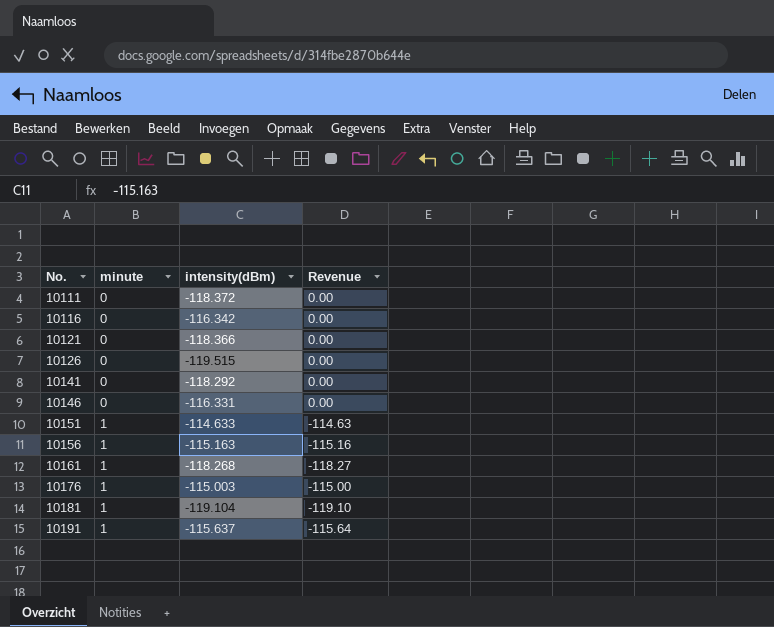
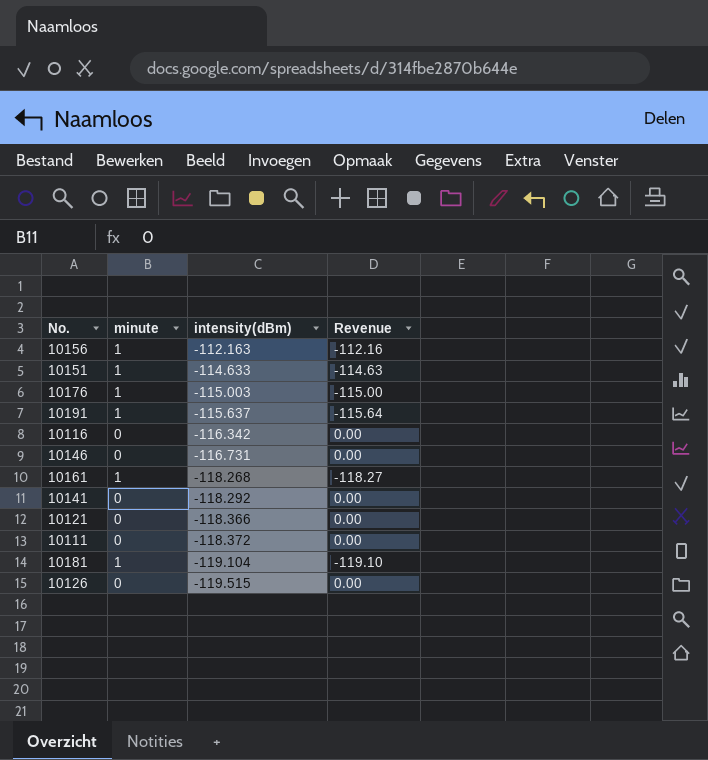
row order: No. ascending -> intensity(dBm) descending
10156 | intensity(dBm): -115.163 -> -112.163
10156 | Revenue: -115.16 -> -112.16
10146 | intensity(dBm): -116.331 -> -116.731

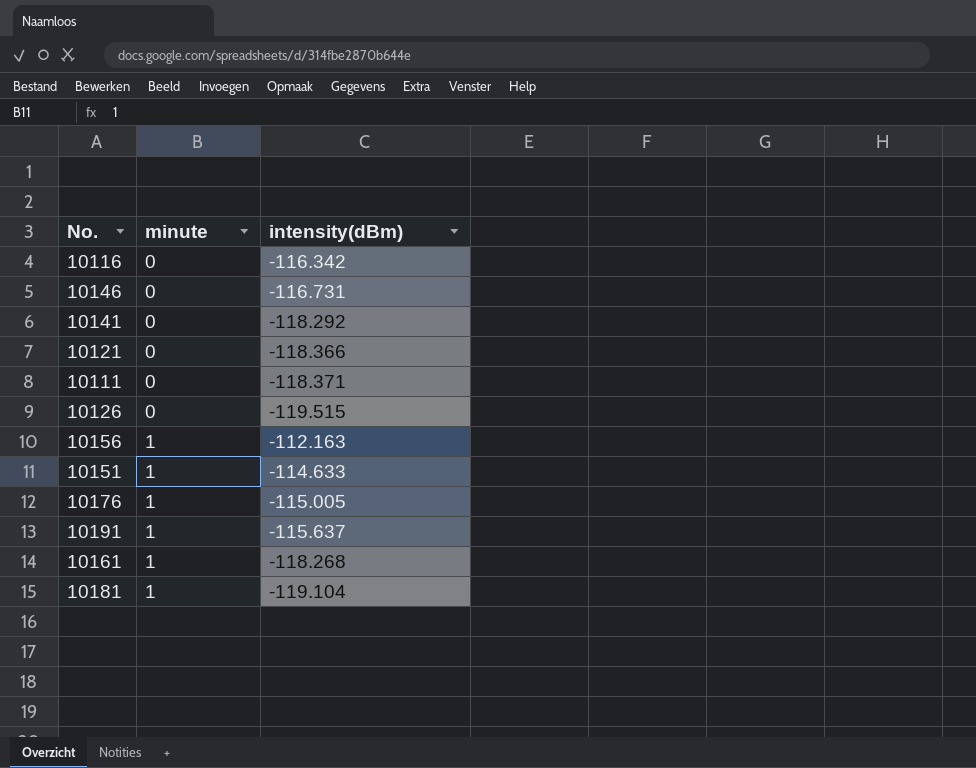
row order: intensity(dBm) descending -> minute ascending
column Revenue | formula: [minute] * [intensity(dBm)] -> none
10111 | intensity(dBm): -118.372 -> -118.371
10176 | intensity(dBm): -115.003 -> -115.005

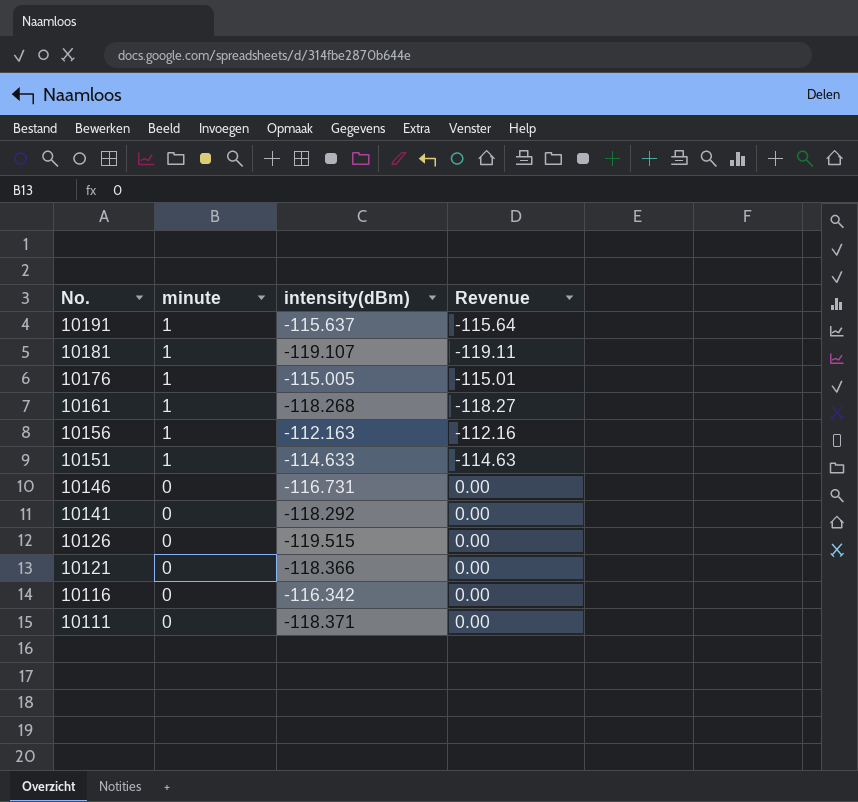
row order: minute ascending -> No. descending
column Revenue | formula: none -> [minute] * [intensity(dBm)]
10181 | intensity(dBm): -119.104 -> -119.107

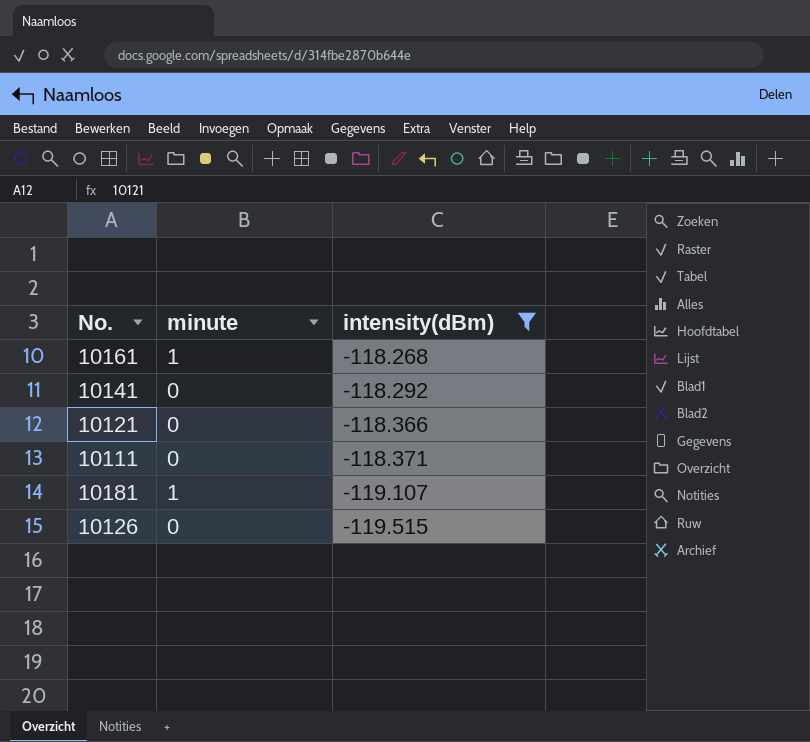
filter: none -> intensity(dBm) <= -118.268
row order: No. descending -> intensity(dBm) descending
column Revenue | formula: [minute] * [intensity(dBm)] -> none

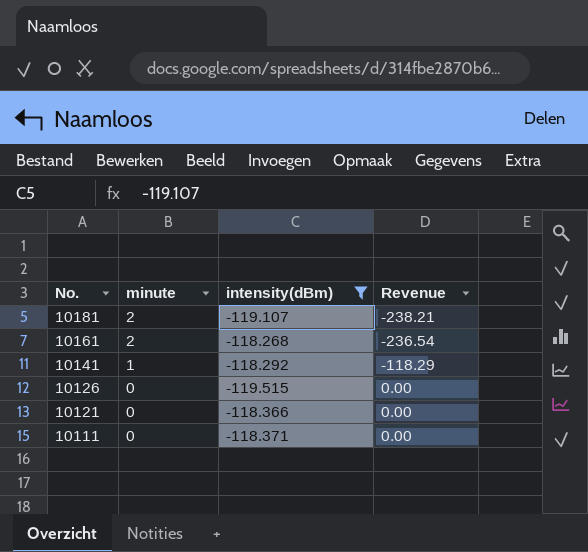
row order: intensity(dBm) descending -> No. descending
column Revenue | formula: none -> [minute] * [intensity(dBm)]
10181 | minute: 1 -> 2
10161 | minute: 1 -> 2
10141 | minute: 0 -> 1

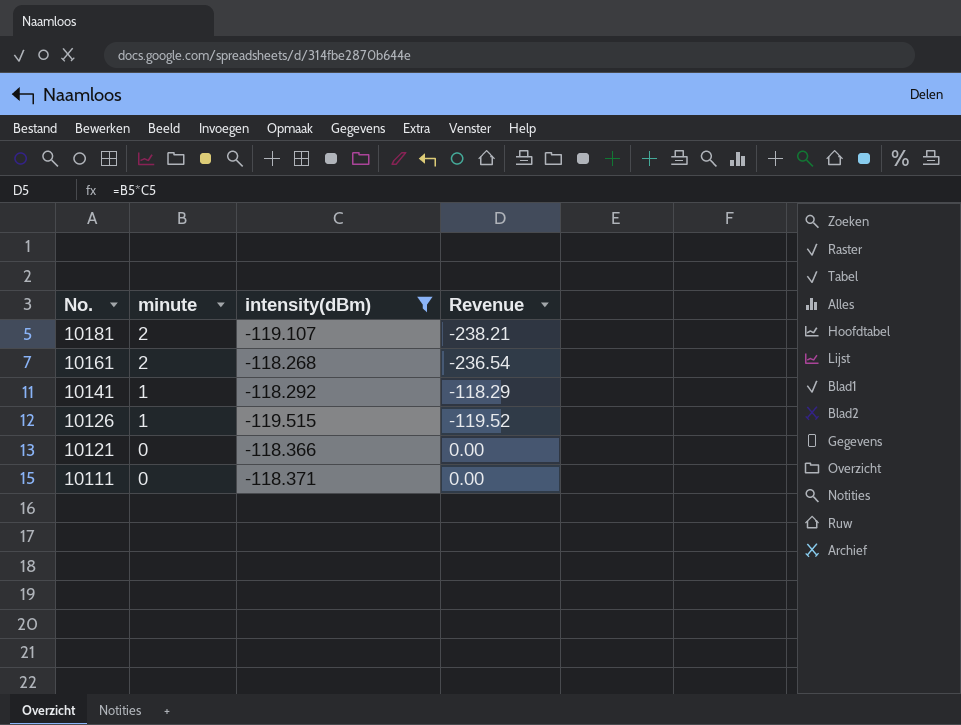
10126 | minute: 0 -> 1
10126 | Revenue: 0.00 -> -119.52

